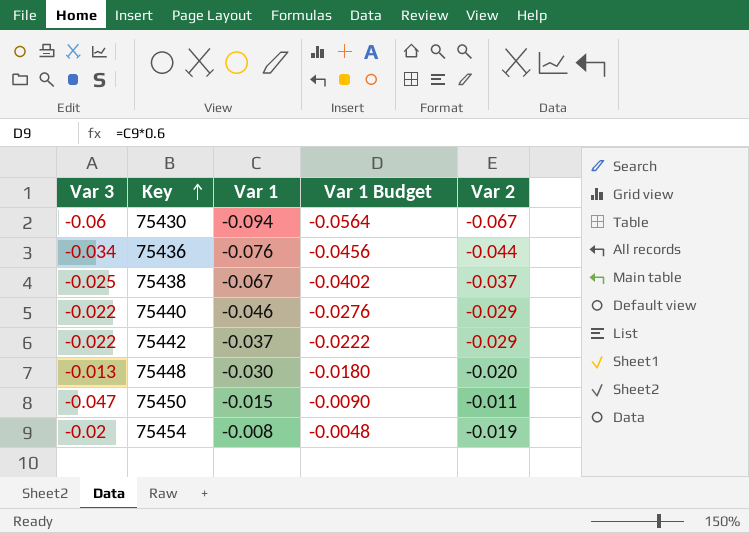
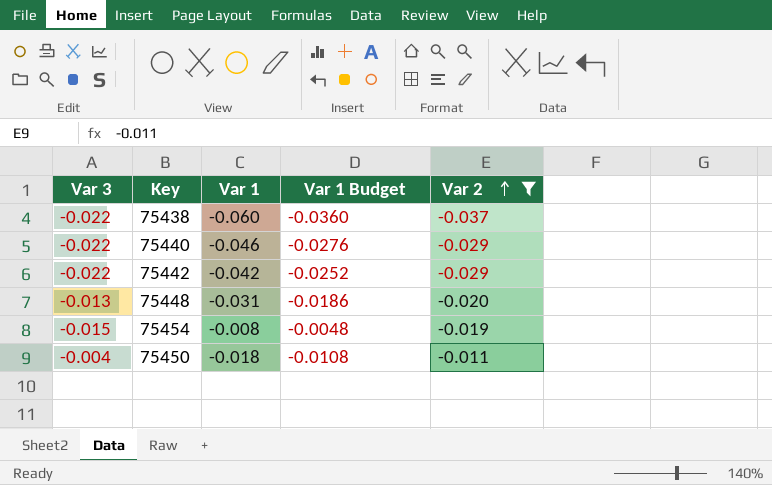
filter: none -> Var 2 >= -0.037
row order: Key ascending -> Var 2 ascending
75438 | Var 3: -0.025 -> -0.022
75438 | Var 1: -0.067 -> -0.060
75438 | Var 1 Budget: -0.0402 -> -0.0360
75442 | Var 1: -0.037 -> -0.042
75442 | Var 1 Budget: -0.0222 -> -0.0252
75448 | Var 1: -0.030 -> -0.031
75448 | Var 1 Budget: -0.0180 -> -0.0186
75454 | Var 3: -0.02 -> -0.015
75450 | Var 3: -0.047 -> -0.004
75450 | Var 1: -0.015 -> -0.018
75450 | Var 1 Budget: -0.0090 -> -0.0108

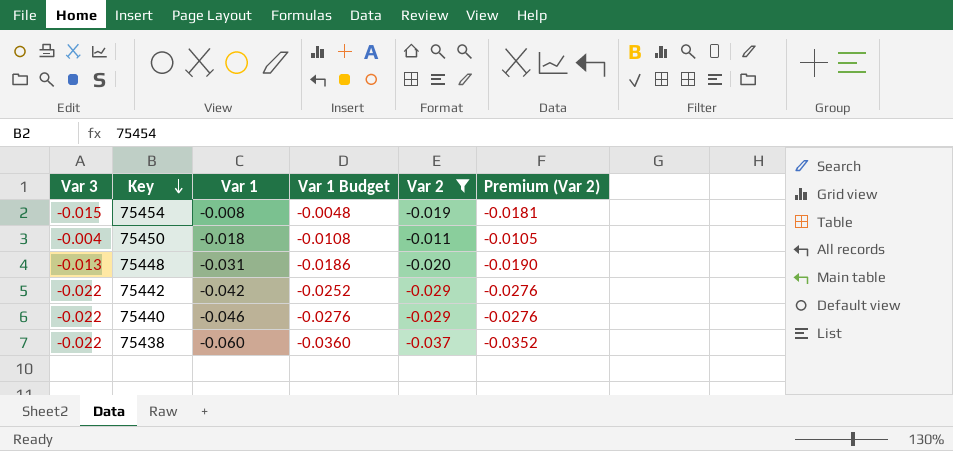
row order: Var 2 ascending -> Key descending
column Premium (Var 2) | formula: none -> [Var 2] * 0.95

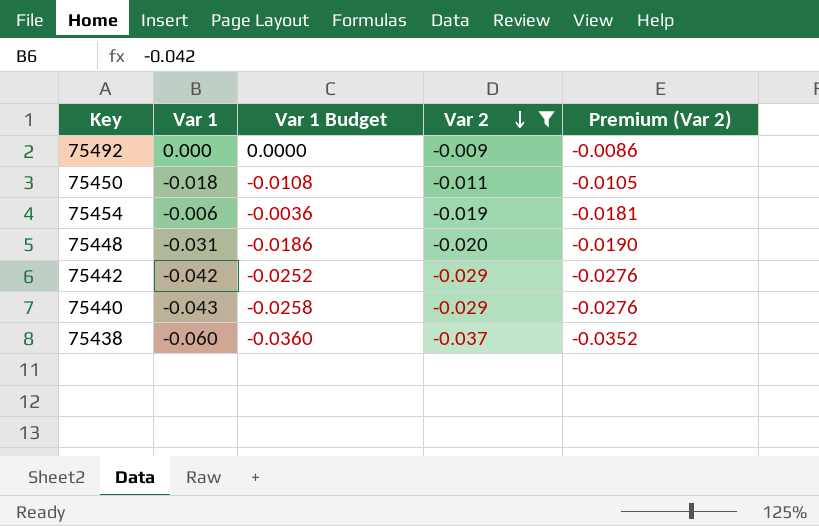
row order: Key descending -> Var 2 descending
column Var 3 | position: 1 -> none
row 75492: none -> 0.000 | 0.0000 | -0.009 | -0.0086
75454 | Var 1: -0.008 -> -0.006
75454 | Var 1 Budget: -0.0048 -> -0.0036
75440 | Var 1: -0.046 -> -0.043
75440 | Var 1 Budget: -0.0276 -> -0.0258

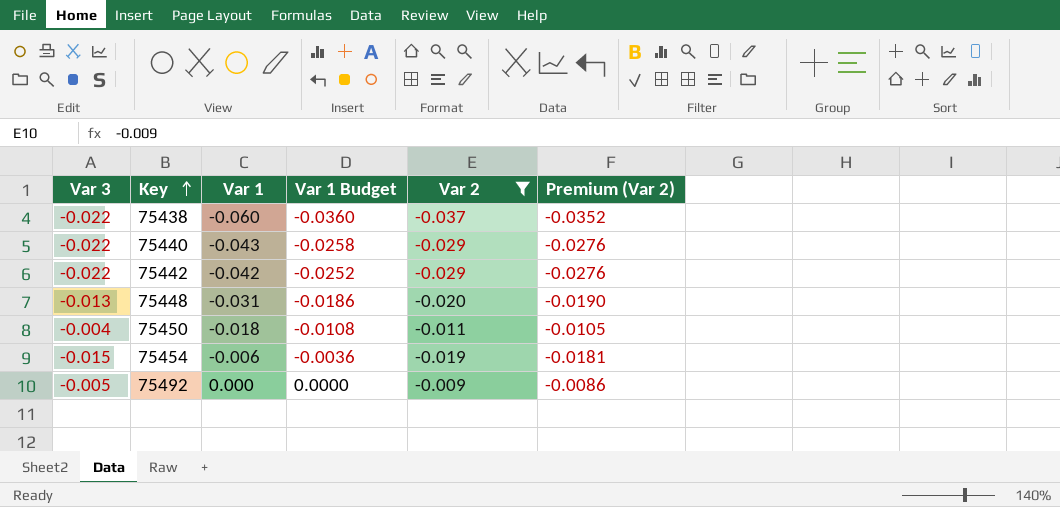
row order: Var 2 descending -> Key ascending
column Var 3 | position: none -> 1

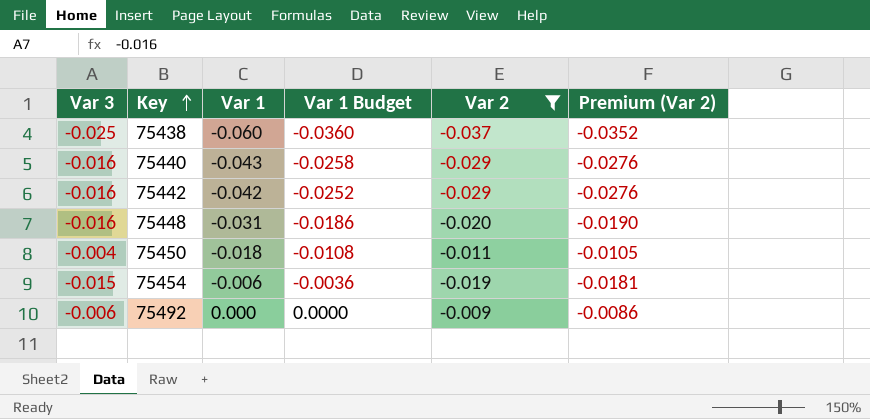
75438 | Var 3: -0.022 -> -0.025
75440 | Var 3: -0.022 -> -0.016
75442 | Var 3: -0.022 -> -0.016
75448 | Var 3: -0.013 -> -0.016
75492 | Var 3: -0.005 -> -0.006

